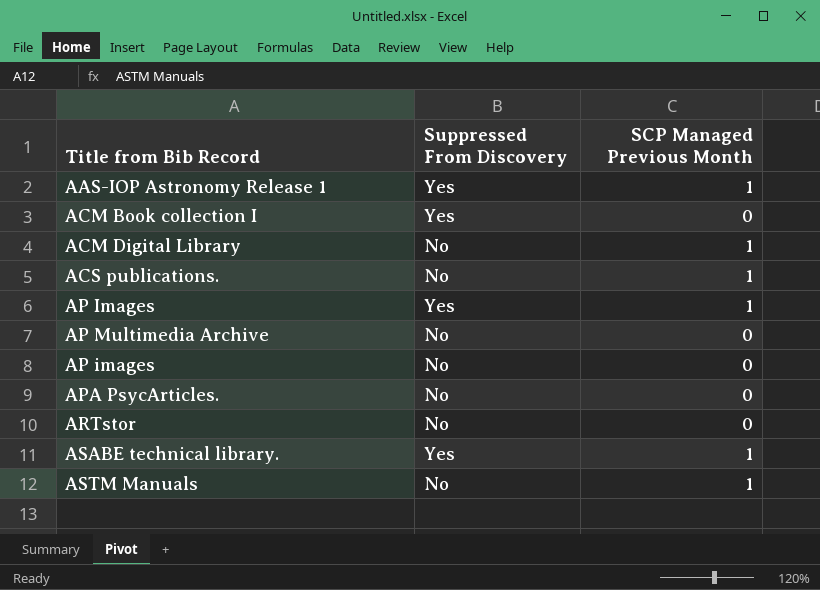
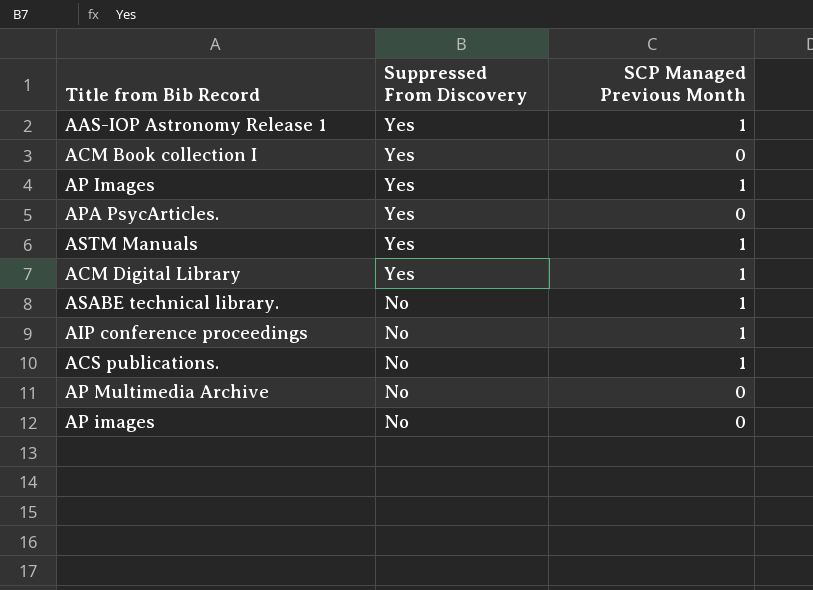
row order: none -> Suppressed From Discovery descending
row ARTstor: No | 0 -> none
APA PsycArticles. | Suppressed From Discovery: No -> Yes
ASTM Manuals | Suppressed From Discovery: No -> Yes
ACM Digital Library | Suppressed From Discovery: No -> Yes
ASABE technical library. | Suppressed From Discovery: Yes -> No
row AIP conference proceedings: none -> No | 1

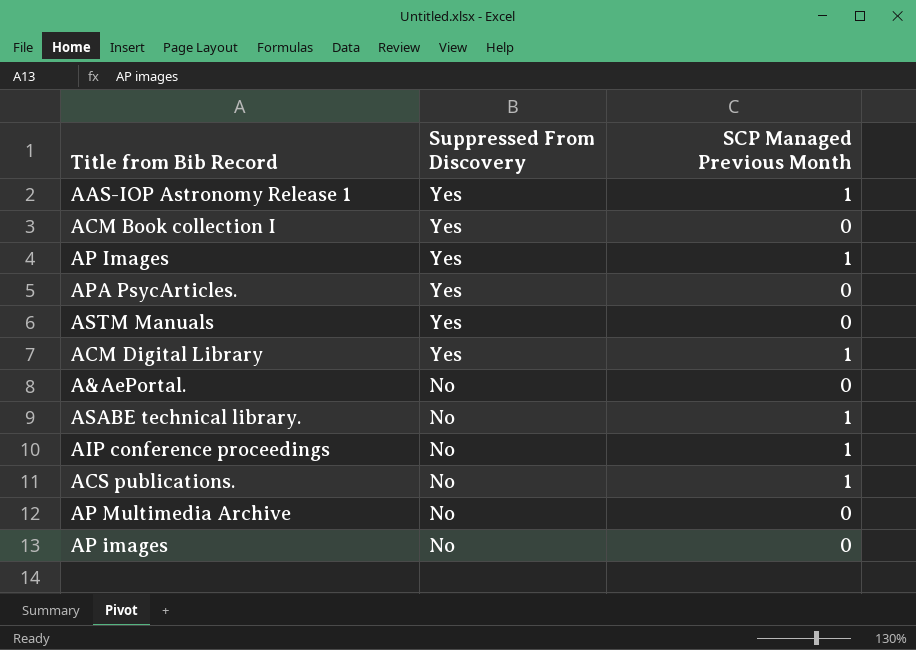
ASTM Manuals | SCP Managed Previous Month: 1 -> 0
row A&AePortal.: none -> No | 0

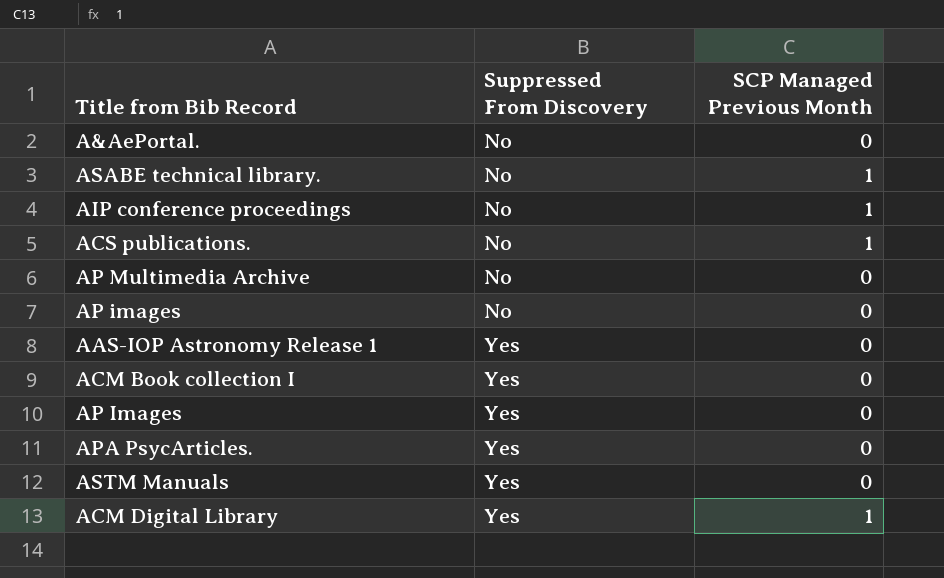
row order: Suppressed From Discovery descending -> Suppressed From Discovery ascending
AAS-IOP Astronomy Release 1 | SCP Managed Previous Month: 1 -> 0
AP Images | SCP Managed Previous Month: 1 -> 0

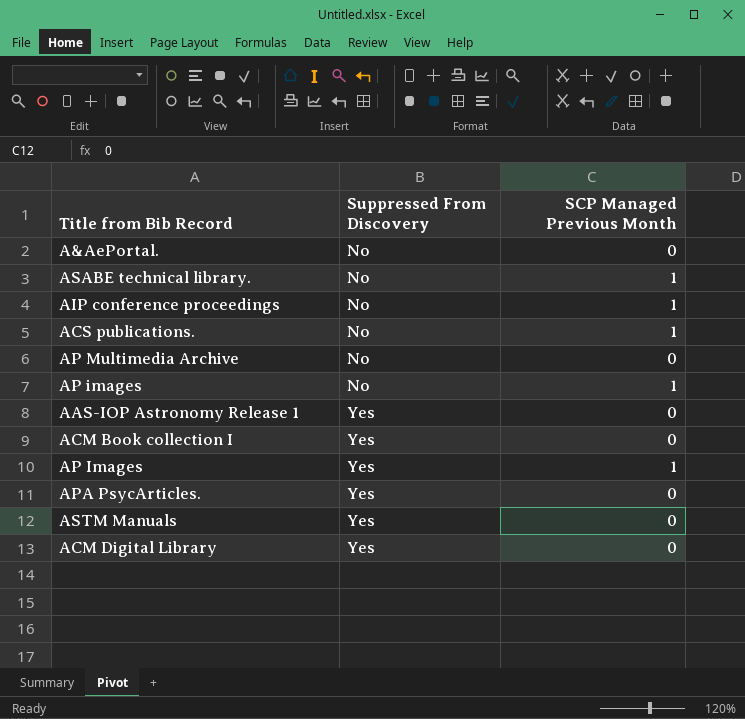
AP images | SCP Managed Previous Month: 0 -> 1
AP Images | SCP Managed Previous Month: 0 -> 1
ACM Digital Library | SCP Managed Previous Month: 1 -> 0

